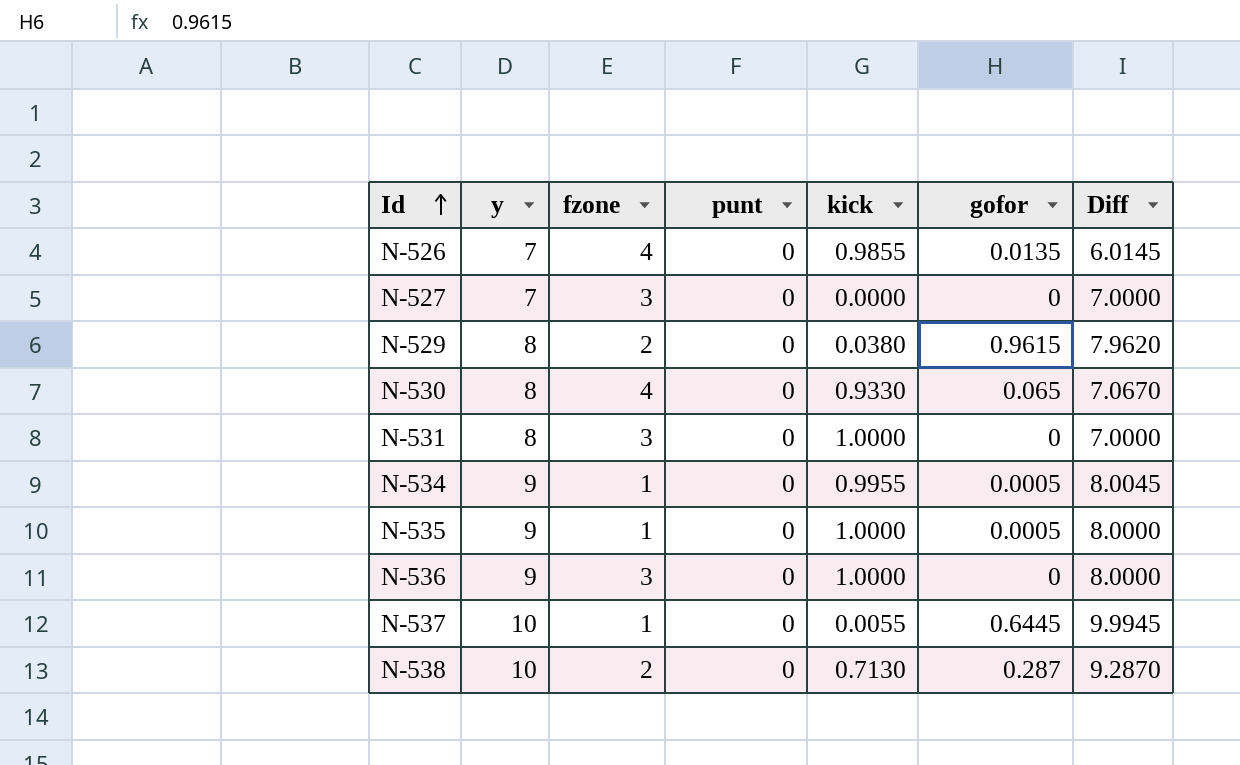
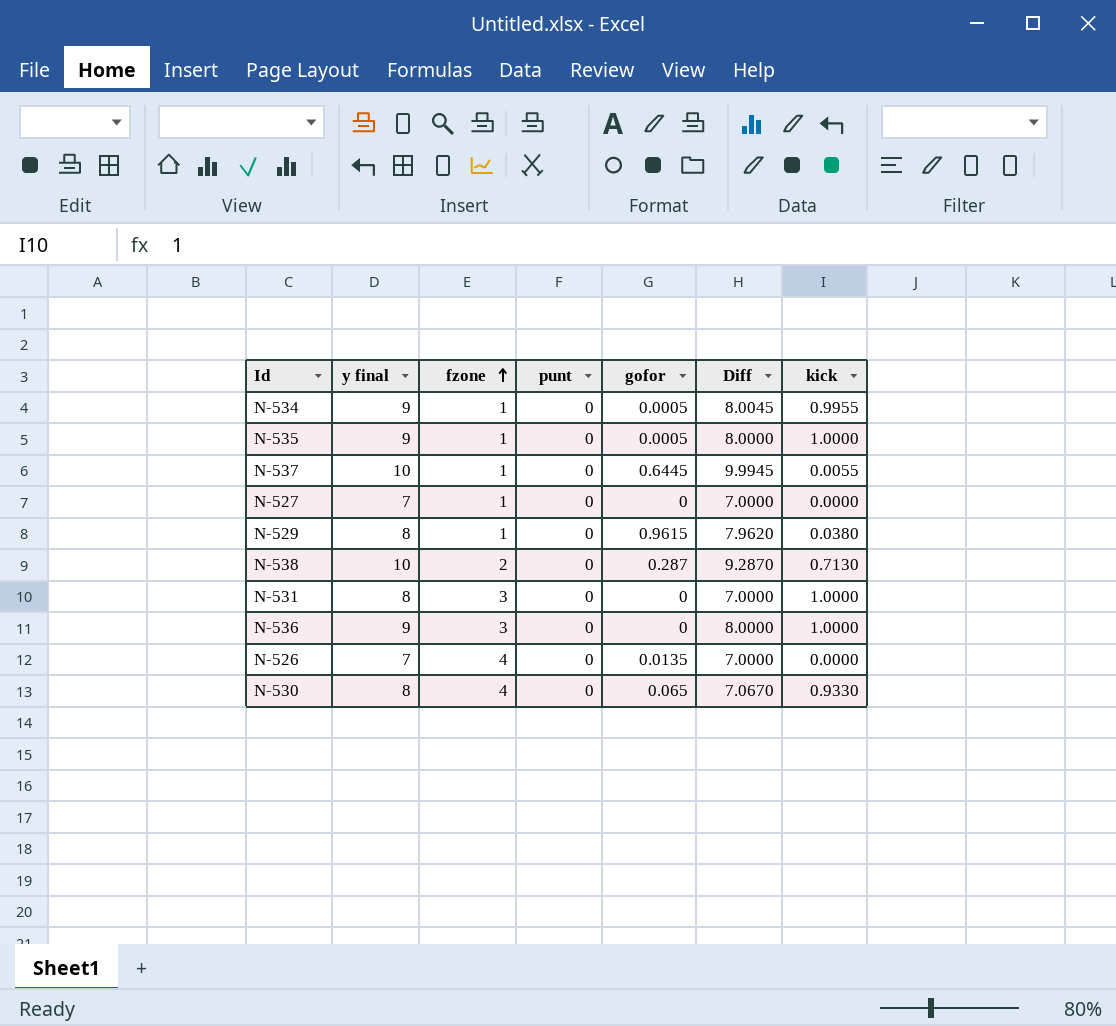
row order: Id ascending -> fzone ascending
column name: y -> y final
column kick | position: 5 -> 7
N-527 | fzone: 3 -> 1
N-529 | fzone: 2 -> 1
N-526 | Diff: 6.0145 -> 7.0000
N-526 | kick: 0.9855 -> 0.0000

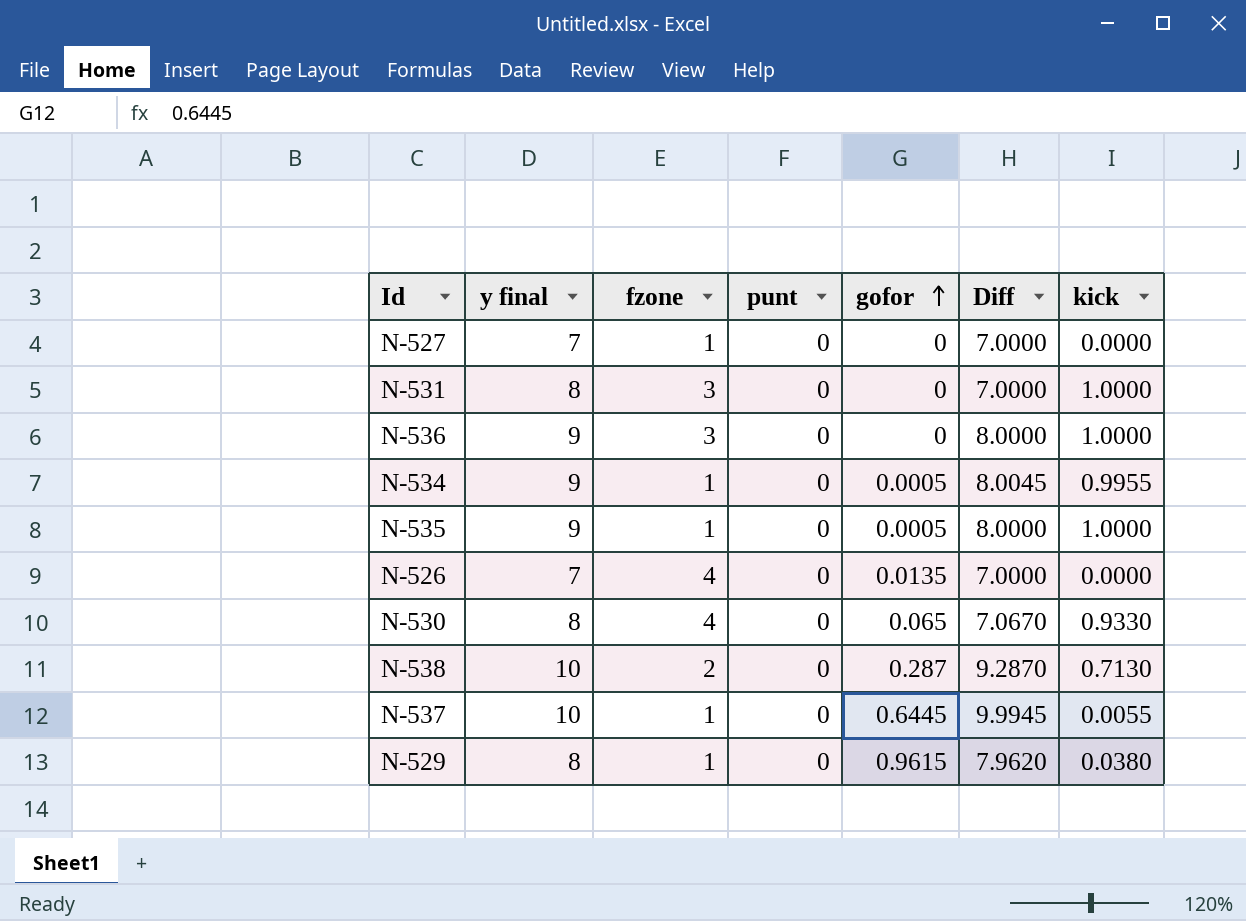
row order: fzone ascending -> gofor ascending

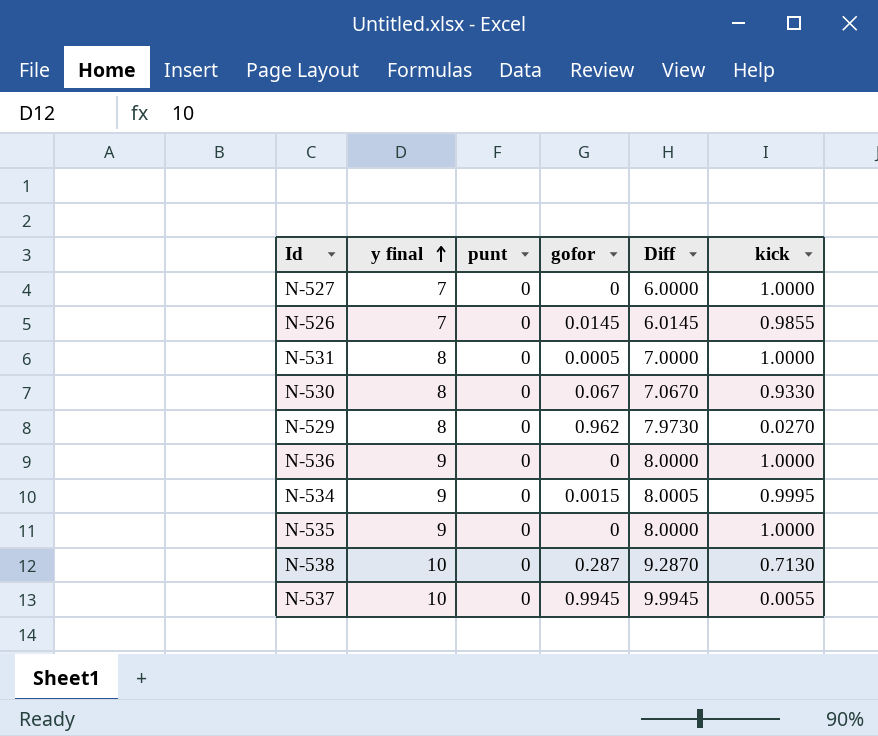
row order: gofor ascending -> y final ascending
column fzone | position: 3 -> none
N-527 | Diff: 7.0000 -> 6.0000
N-527 | kick: 0.0000 -> 1.0000
N-526 | gofor: 0.0135 -> 0.0145
N-526 | Diff: 7.0000 -> 6.0145
N-526 | kick: 0.0000 -> 0.9855
N-531 | gofor: 0 -> 0.0005
N-530 | gofor: 0.065 -> 0.067
N-529 | gofor: 0.9615 -> 0.962
N-529 | Diff: 7.9620 -> 7.9730
N-529 | kick: 0.0380 -> 0.0270
N-534 | gofor: 0.0005 -> 0.0015
N-534 | Diff: 8.0045 -> 8.0005
N-534 | kick: 0.9955 -> 0.9995
N-535 | gofor: 0.0005 -> 0
N-537 | gofor: 0.6445 -> 0.9945

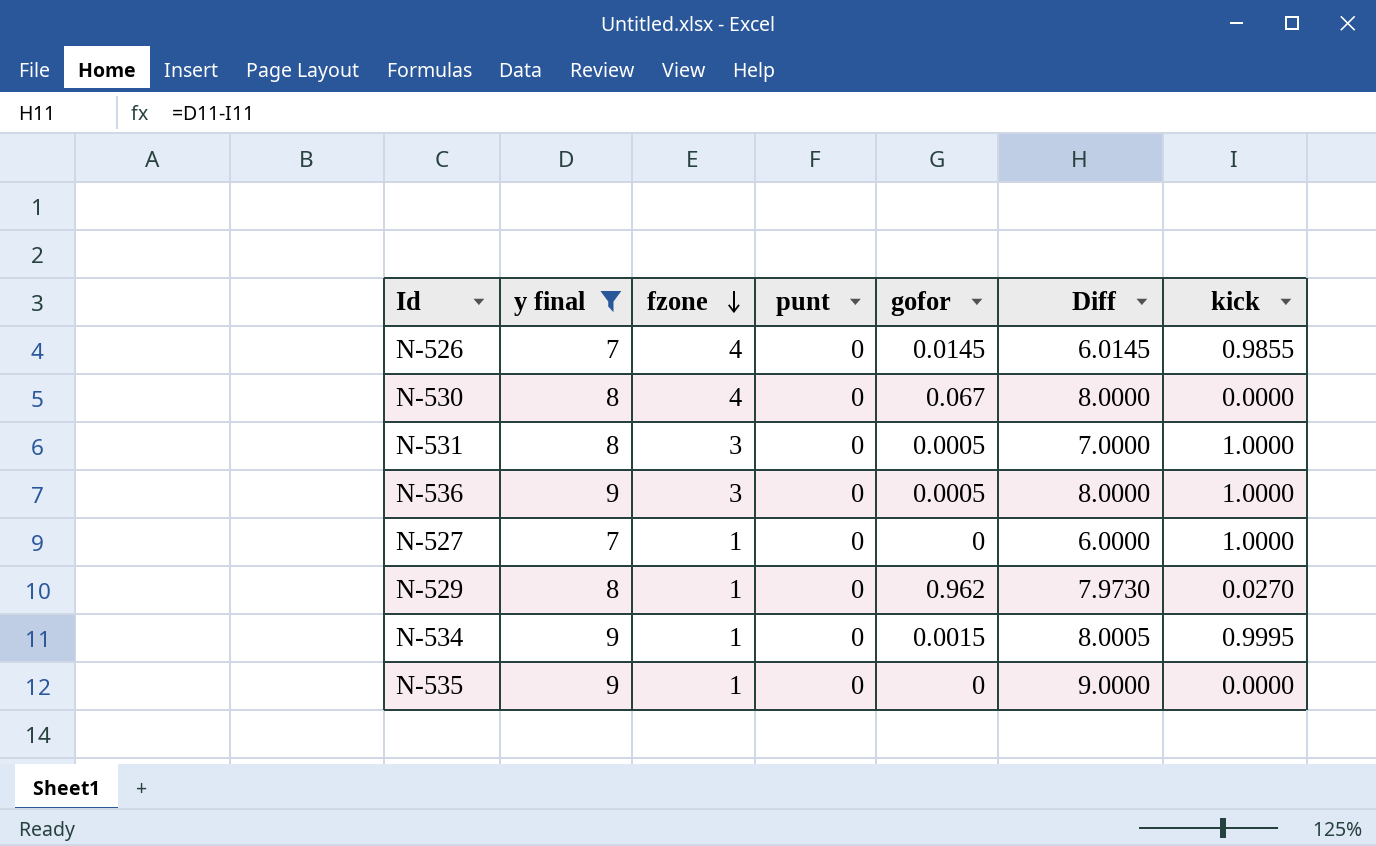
filter: none -> y final != 10
row order: y final ascending -> fzone descending
column fzone | position: none -> 3
N-530 | Diff: 7.0670 -> 8.0000
N-530 | kick: 0.9330 -> 0.0000
N-536 | gofor: 0 -> 0.0005
N-535 | Diff: 8.0000 -> 9.0000
N-535 | kick: 1.0000 -> 0.0000

